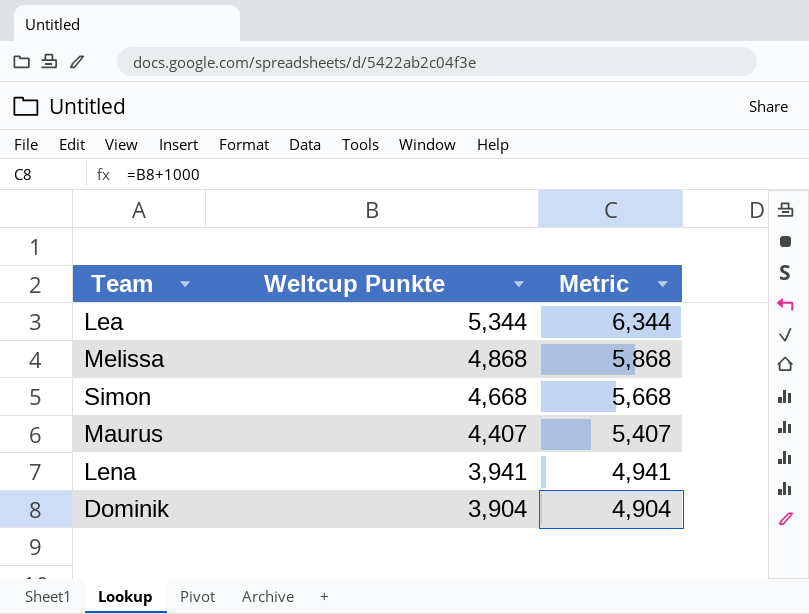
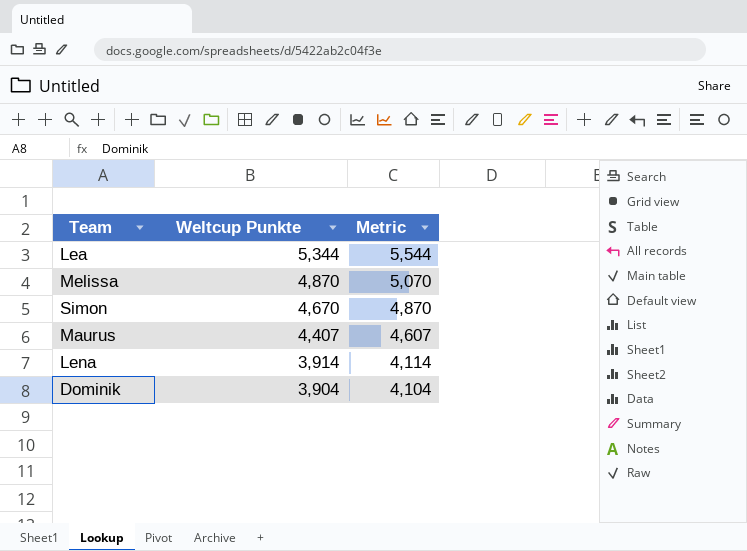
column Metric | formula: [Weltcup Punkte] + 1000 -> [Weltcup Punkte] + 200
Melissa | Weltcup Punkte: 4,868 -> 4,870
Simon | Weltcup Punkte: 4,668 -> 4,670
Lena | Weltcup Punkte: 3,941 -> 3,914

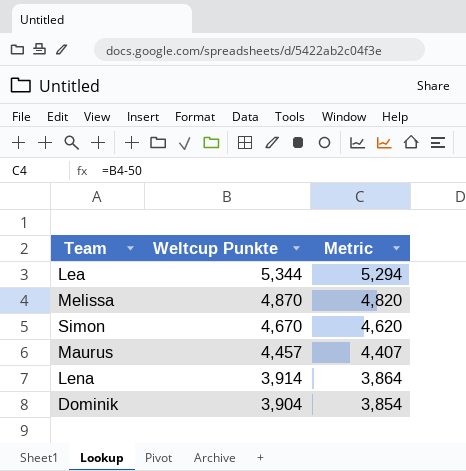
column Metric | formula: [Weltcup Punkte] + 200 -> [Weltcup Punkte] - 50
Maurus | Weltcup Punkte: 4,407 -> 4,457

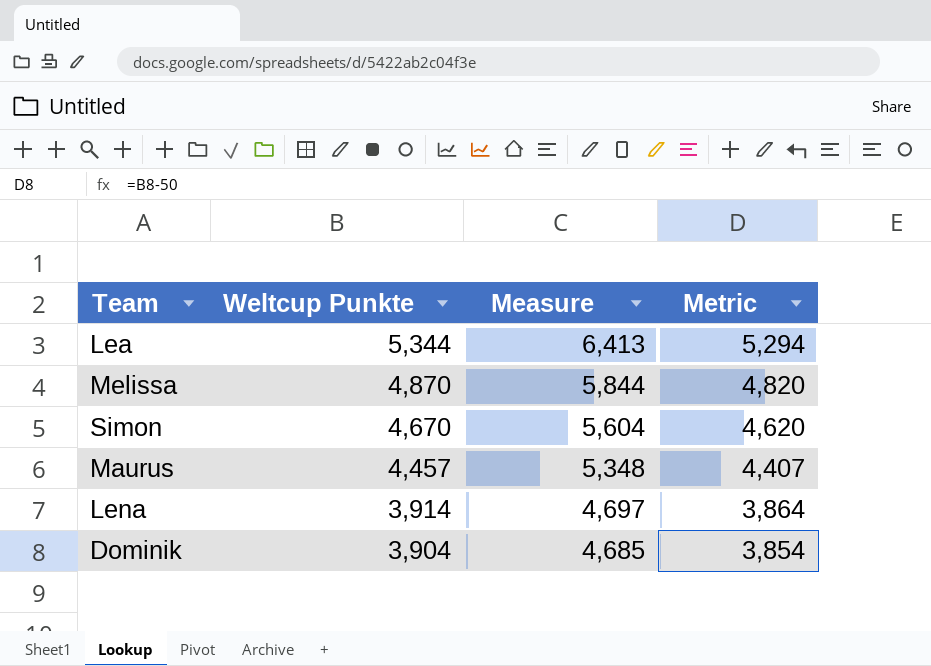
column Measure | formula: none -> [Weltcup Punkte] * 1.2

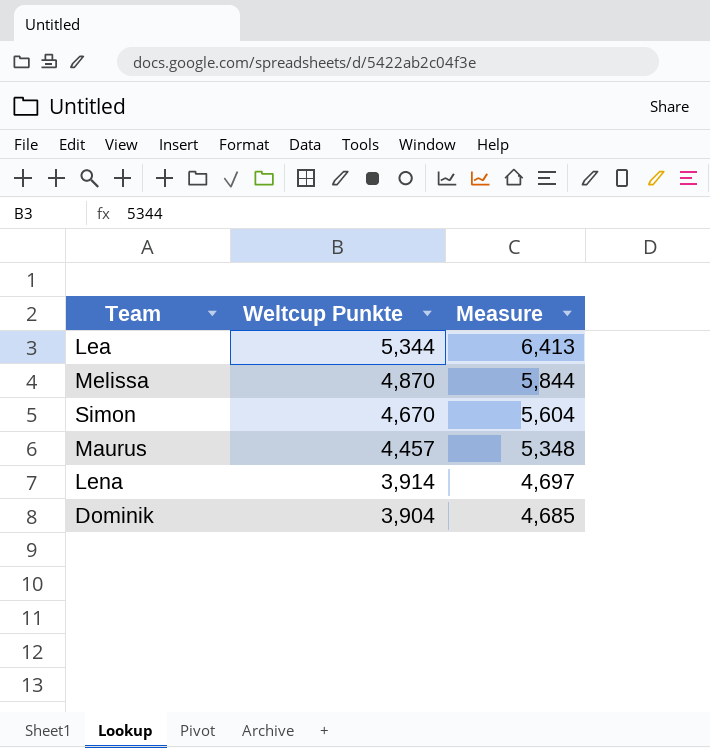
column Metric | formula: [Weltcup Punkte] - 50 -> none

